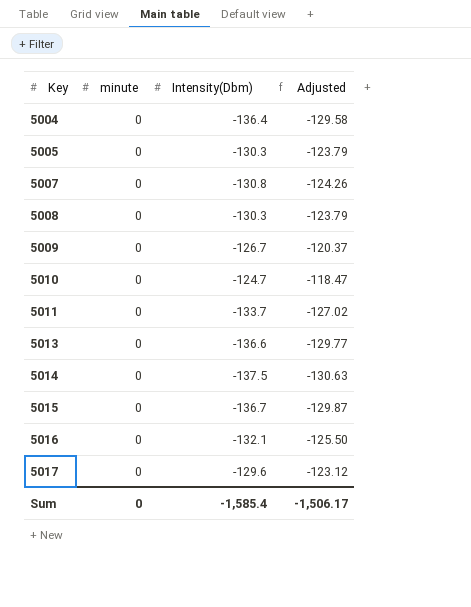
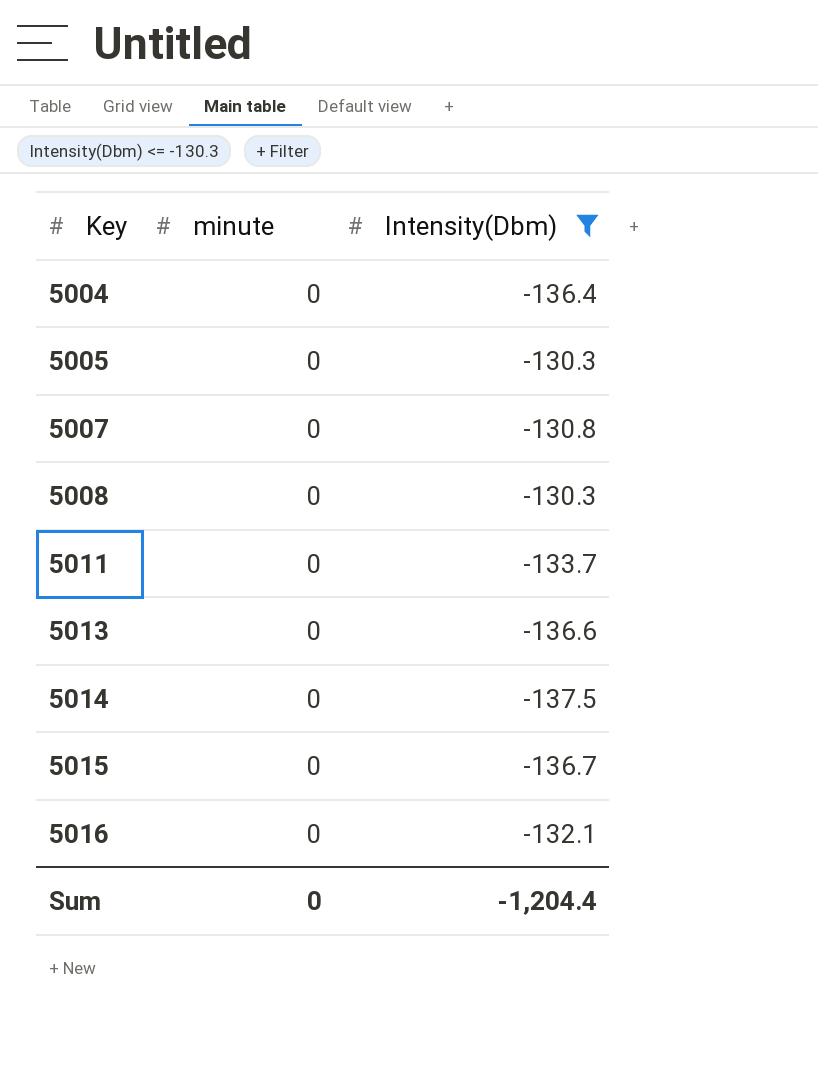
filter: none -> Intensity(Dbm) <= -130.3
column Adjusted | formula: [Intensity(Dbm)] * 0.95 -> none
Sum | Intensity(Dbm): -1,585.4 -> -1,204.4

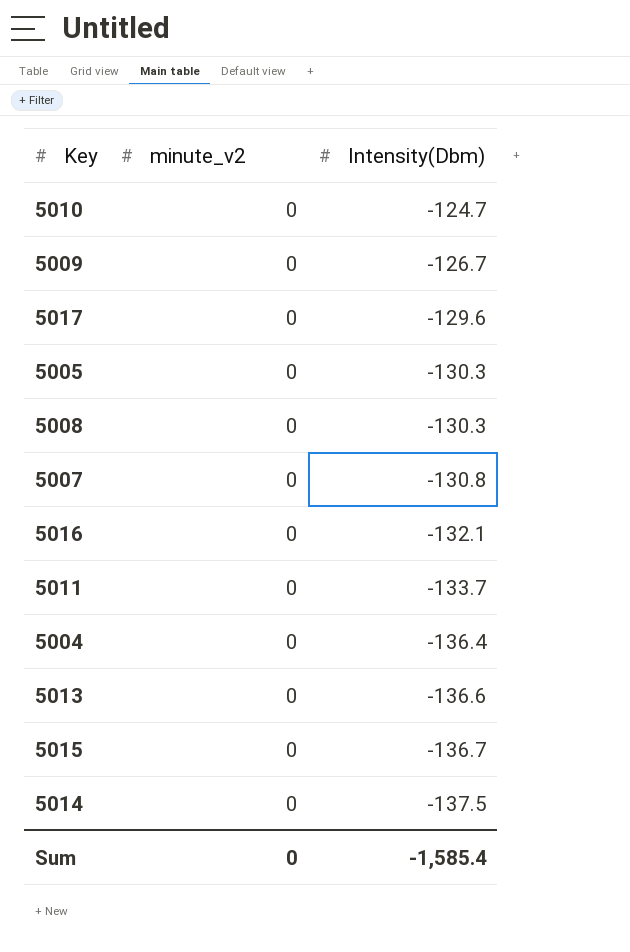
filter: Intensity(Dbm) <= -130.3 -> none
row order: Key ascending -> Intensity(Dbm) descending
column name: minute -> minute_v2
Sum | Intensity(Dbm): -1,204.4 -> -1,585.4

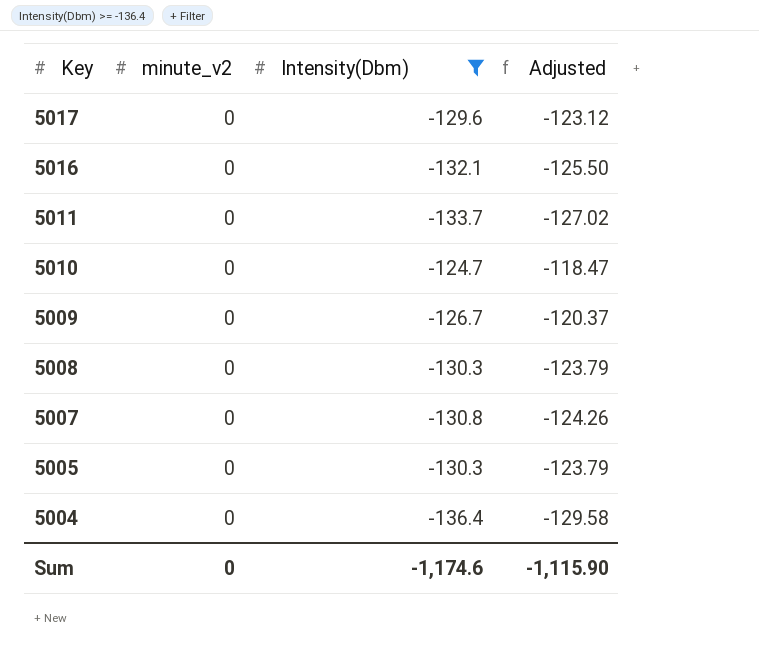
filter: none -> Intensity(Dbm) >= -136.4
row order: Intensity(Dbm) descending -> Key descending
column Adjusted | formula: none -> [Intensity(Dbm)] * 0.95
Sum | Intensity(Dbm): -1,585.4 -> -1,174.6

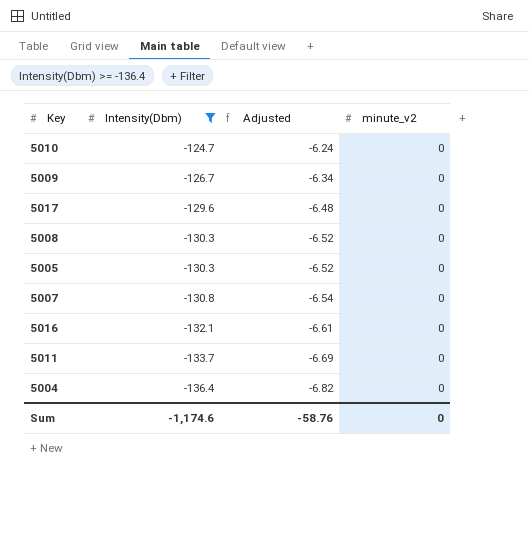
row order: Key descending -> Intensity(Dbm) descending
column Adjusted | formula: [Intensity(Dbm)] * 0.95 -> [Intensity(Dbm)] * 0.05
column minute_v2 | position: 2 -> 4
Sum | Adjusted: -1,115.90 -> -58.76

